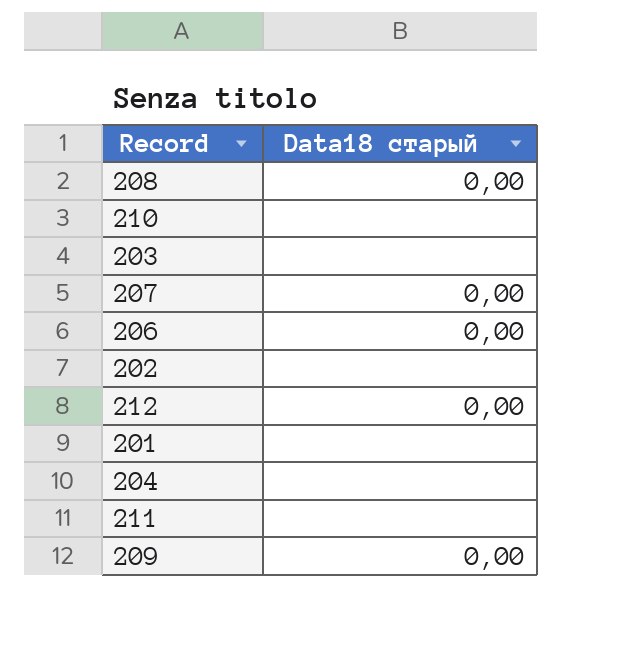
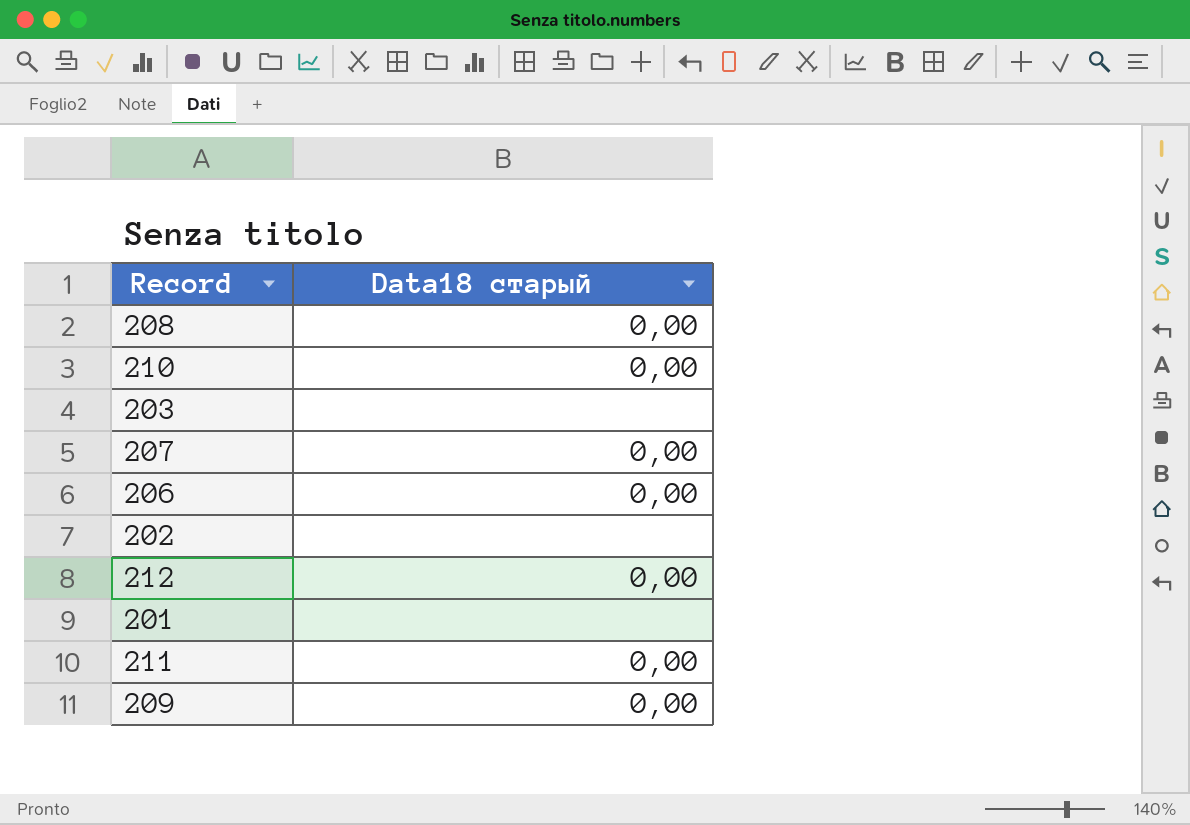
row 204: none -> none
210 | Data18 старый: none -> 0,00
211 | Data18 старый: none -> 0,00

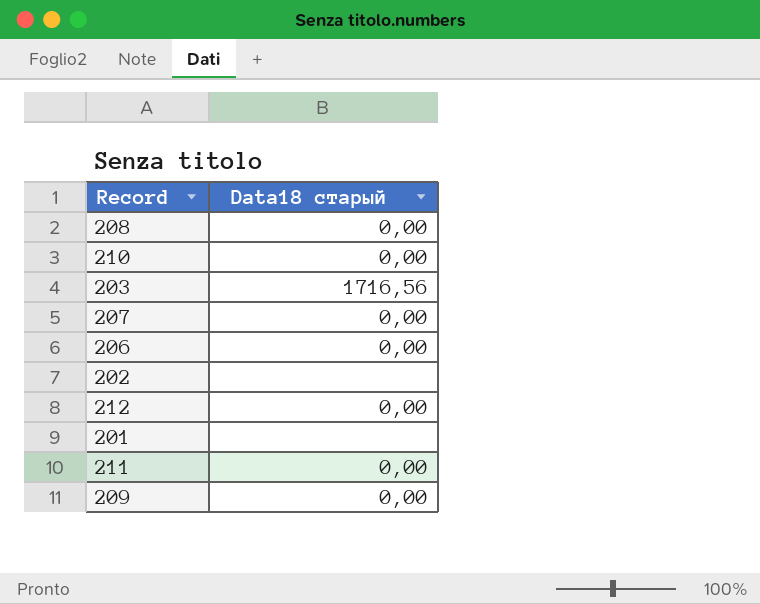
203 | Data18 старый: none -> 1716,56

